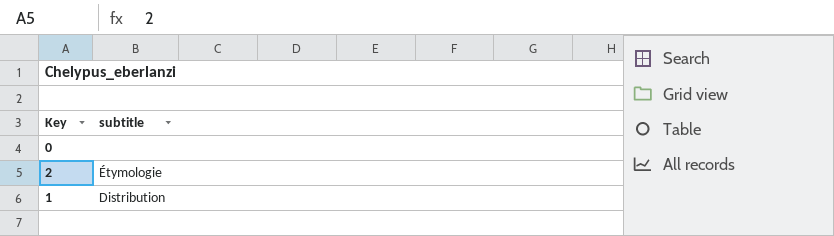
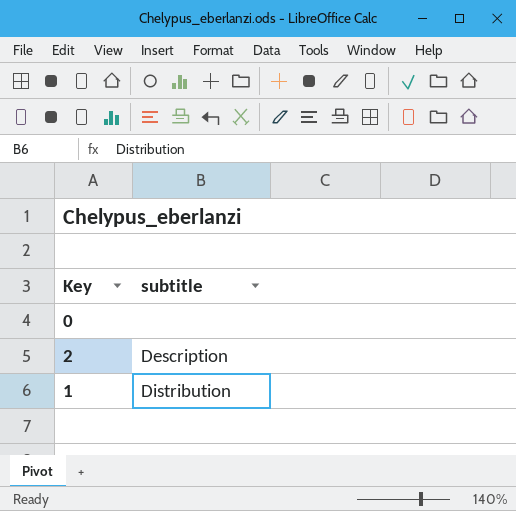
2 | subtitle: Étymologie -> Description

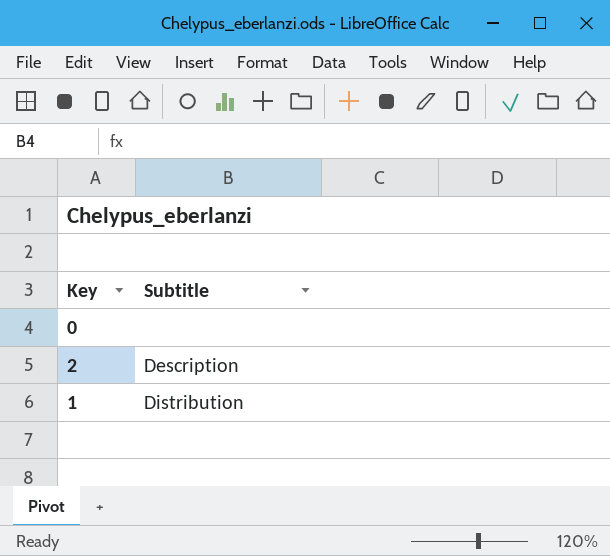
column name: subtitle -> Subtitle

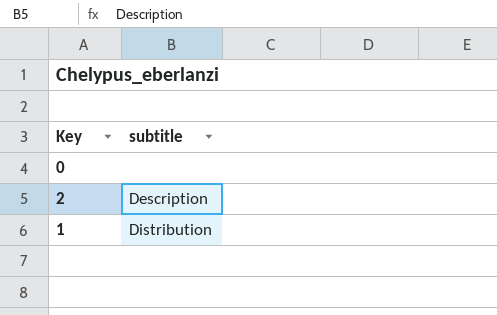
column name: Subtitle -> subtitle

